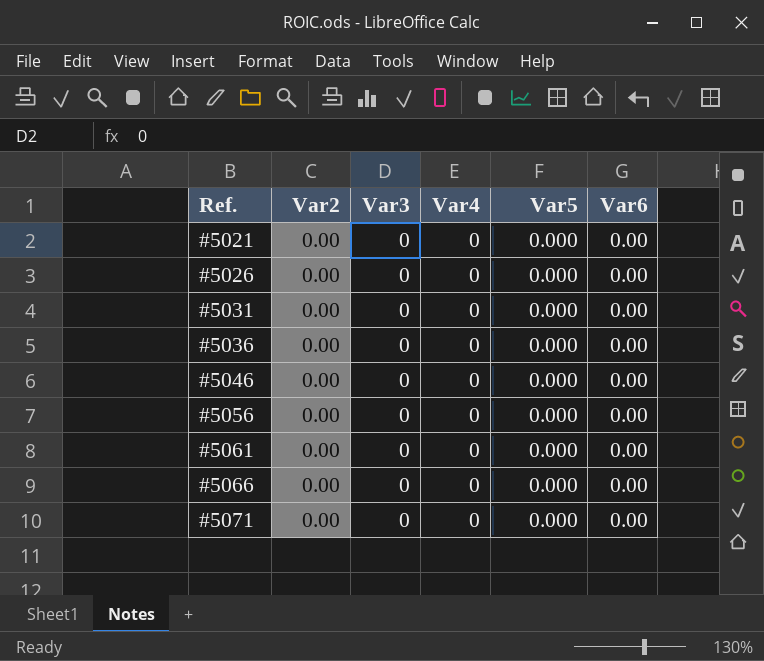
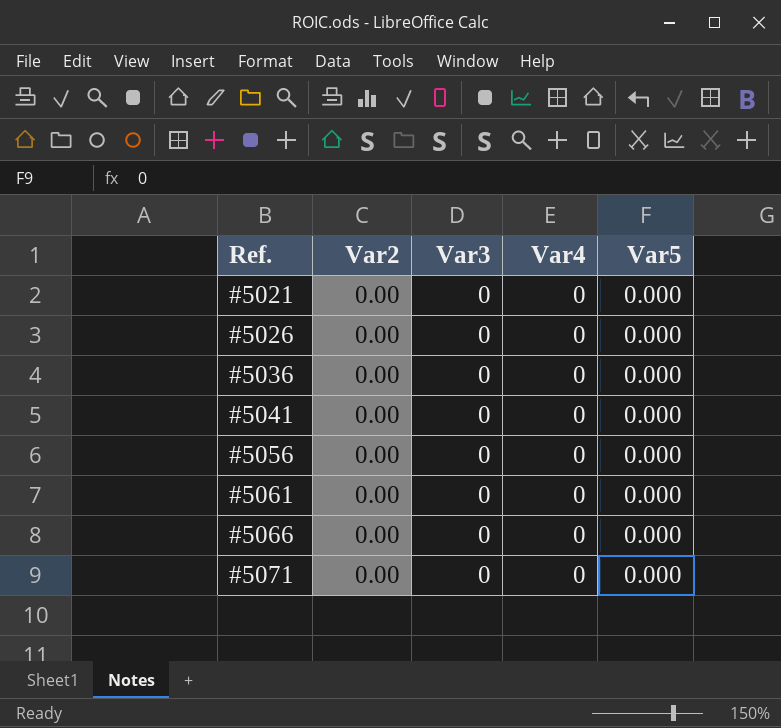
column Var6 | position: 6 -> none
row #5031: 0.00 | 0 | 0 | 0.000 | 0.00 -> none
row #5046: 0.00 | 0 | 0 | 0.000 | 0.00 -> none
row #5041: none -> 0.00 | 0 | 0 | 0.000

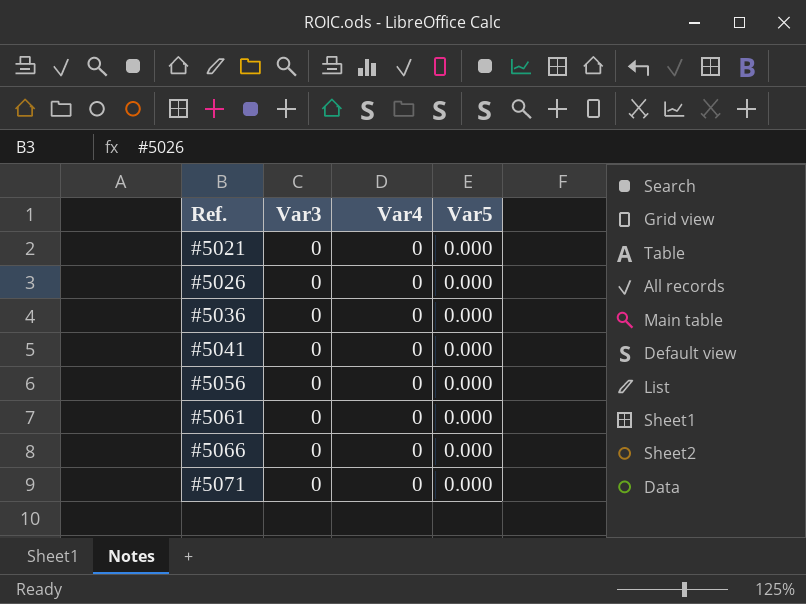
column Var2 | position: 2 -> none

